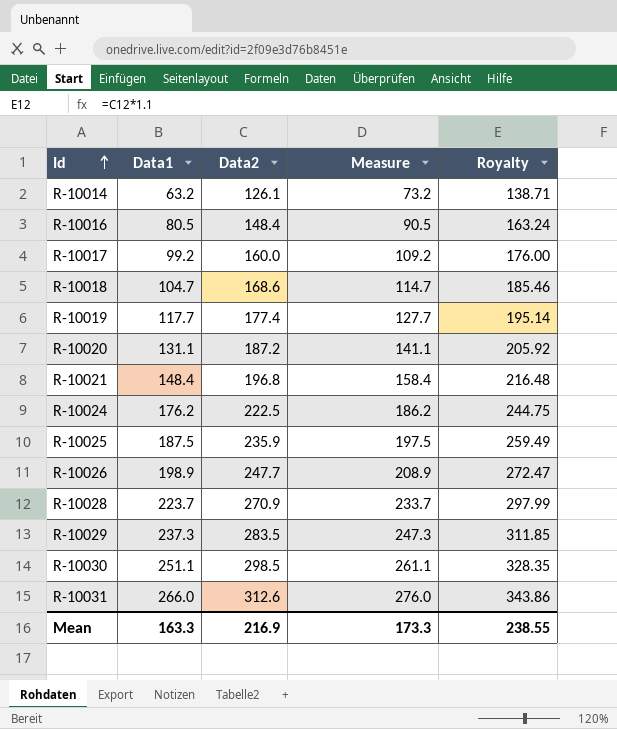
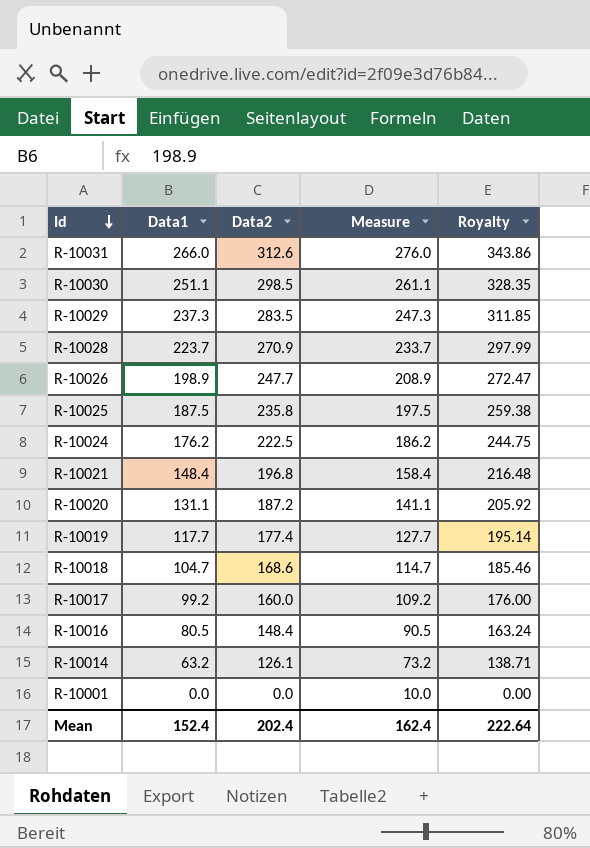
row order: Id ascending -> Id descending
R-10025 | Data2: 235.9 -> 235.8
R-10025 | Royalty: 259.49 -> 259.38
row R-10001: none -> 0.0 | 0.0 | 10.0 | 0.00
Mean | Data1: 163.3 -> 152.4
Mean | Data2: 216.9 -> 202.4
Mean | Measure: 173.3 -> 162.4
Mean | Royalty: 238.55 -> 222.64

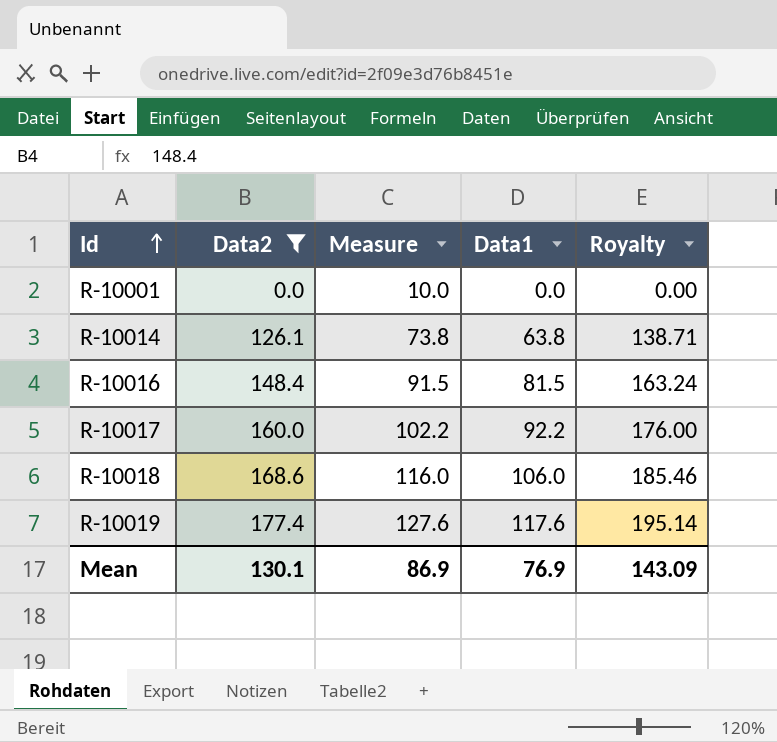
filter: none -> Data2 <= 177.4
row order: Id descending -> Id ascending
column Data1 | position: 2 -> 4
R-10014 | Measure: 73.2 -> 73.8
R-10014 | Data1: 63.2 -> 63.8
R-10016 | Measure: 90.5 -> 91.5
R-10016 | Data1: 80.5 -> 81.5
R-10017 | Measure: 109.2 -> 102.2
R-10017 | Data1: 99.2 -> 92.2
R-10018 | Measure: 114.7 -> 116.0
R-10018 | Data1: 104.7 -> 106.0
R-10019 | Measure: 127.7 -> 127.6
R-10019 | Data1: 117.7 -> 117.6
Mean | Data2: 202.4 -> 130.1
Mean | Measure: 162.4 -> 86.9
Mean | Data1: 152.4 -> 76.9
Mean | Royalty: 222.64 -> 143.09

